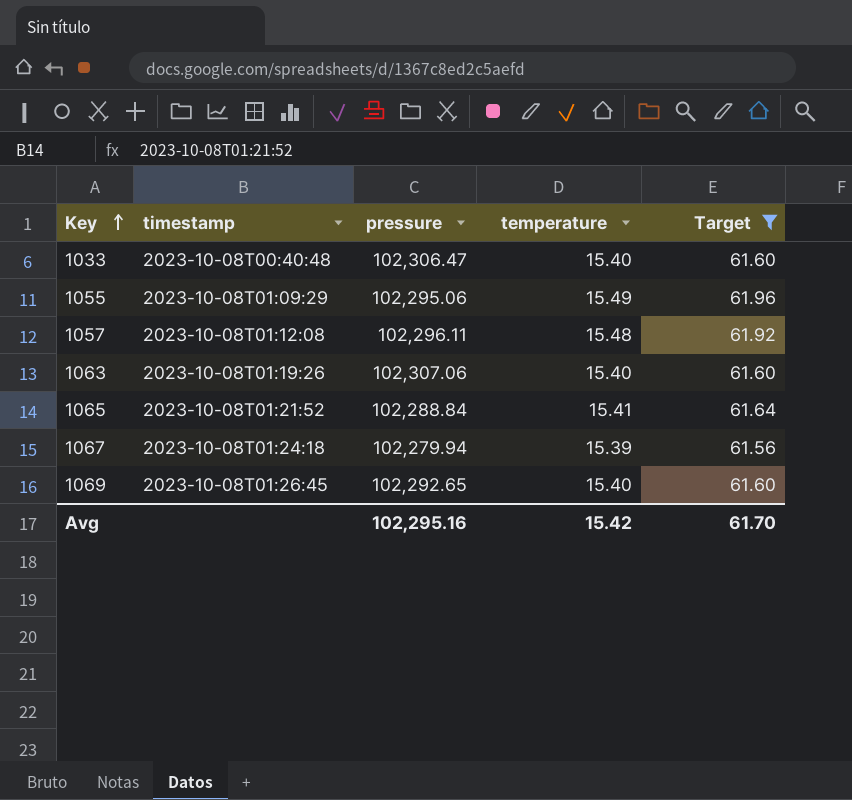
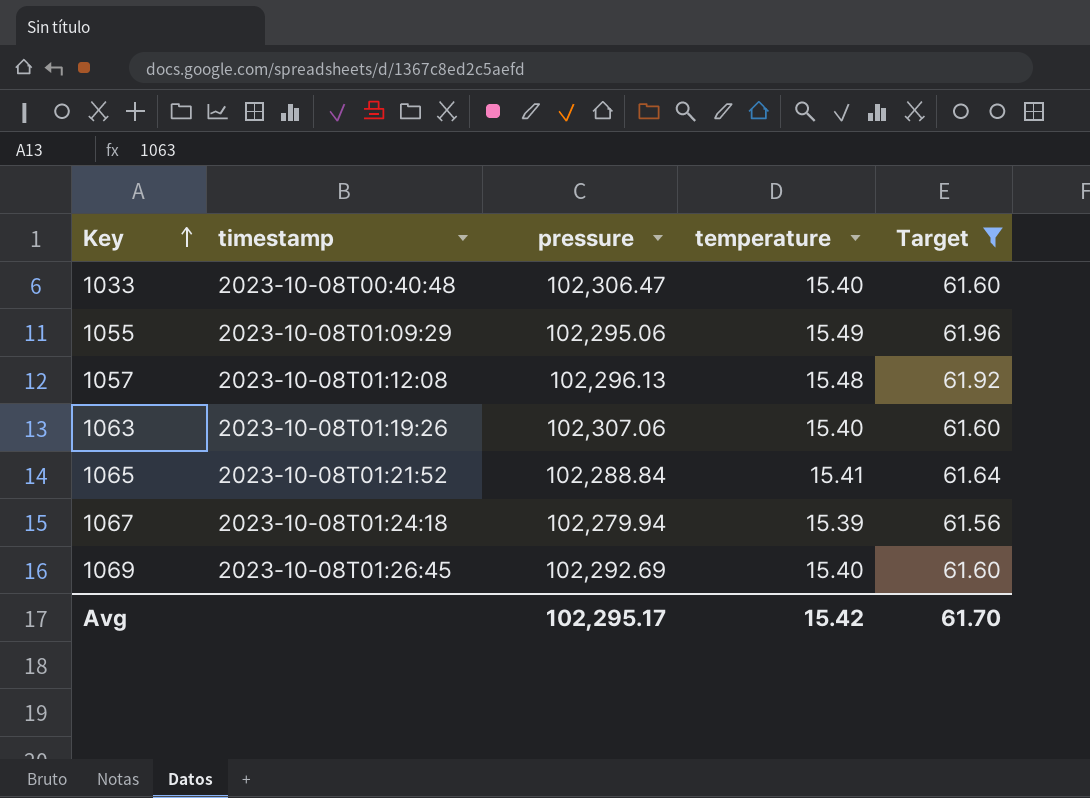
1057 | pressure: 102,296.11 -> 102,296.13
1069 | pressure: 102,292.65 -> 102,292.69
Avg | pressure: 102,295.16 -> 102,295.17

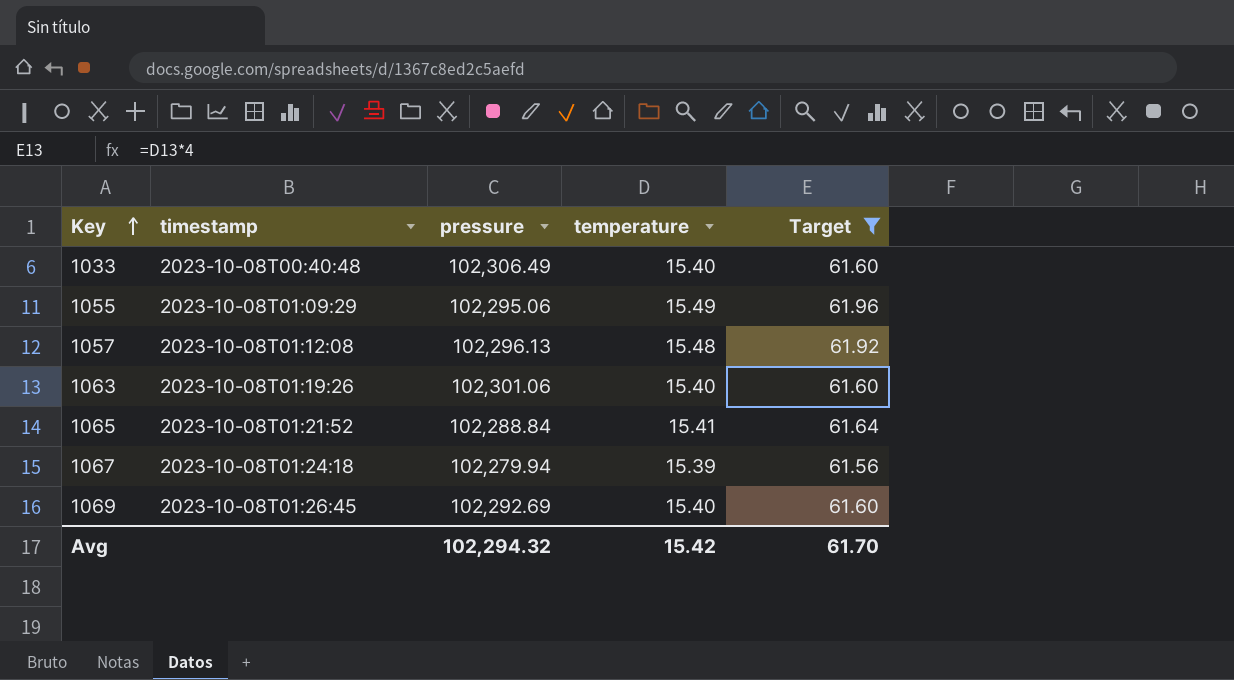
1033 | pressure: 102,306.47 -> 102,306.49
1063 | pressure: 102,307.06 -> 102,301.06
Avg | pressure: 102,295.17 -> 102,294.32

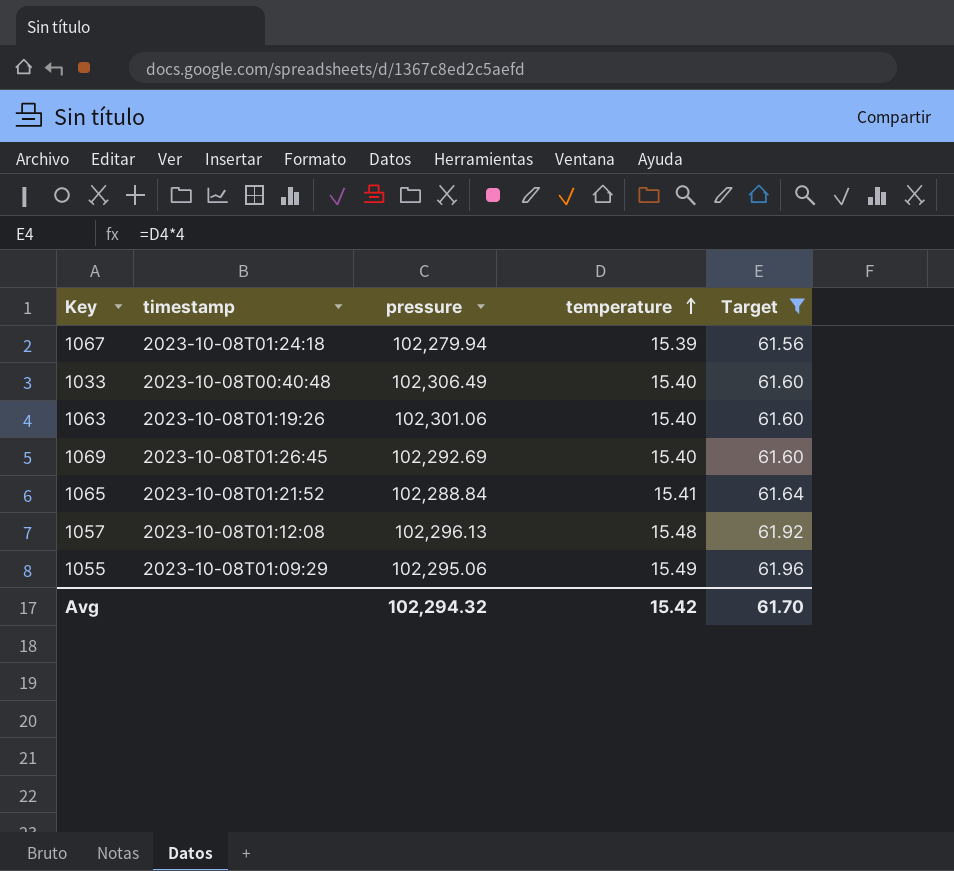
row order: Key ascending -> temperature ascending

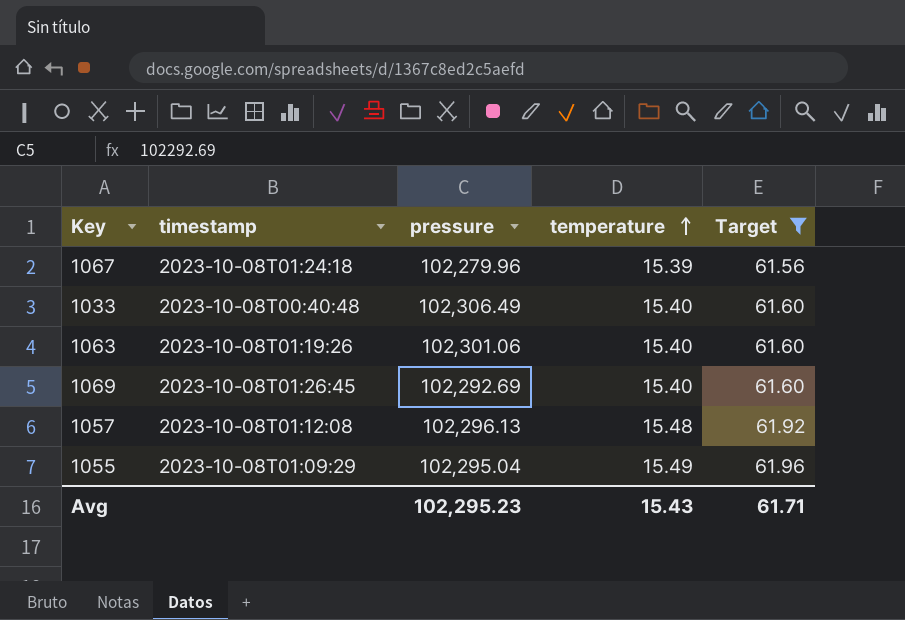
row 1065: 2023-10-08T01:21:52 | 102,288.84 | 15.41 | 61.64 -> none
1067 | pressure: 102,279.94 -> 102,279.96
1055 | pressure: 102,295.06 -> 102,295.04
Avg | pressure: 102,294.32 -> 102,295.23
Avg | temperature: 15.42 -> 15.43
Avg | Target: 61.70 -> 61.71

